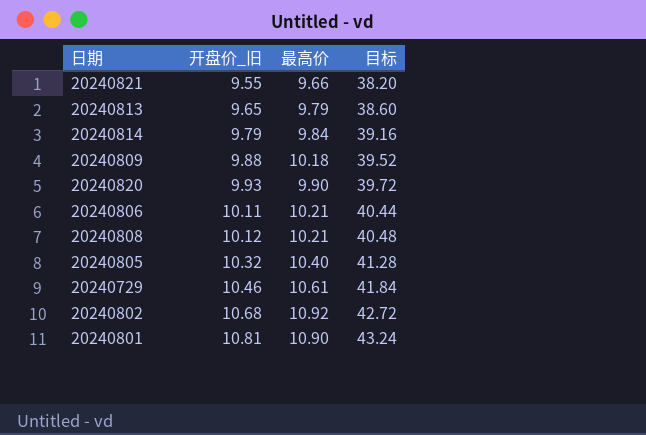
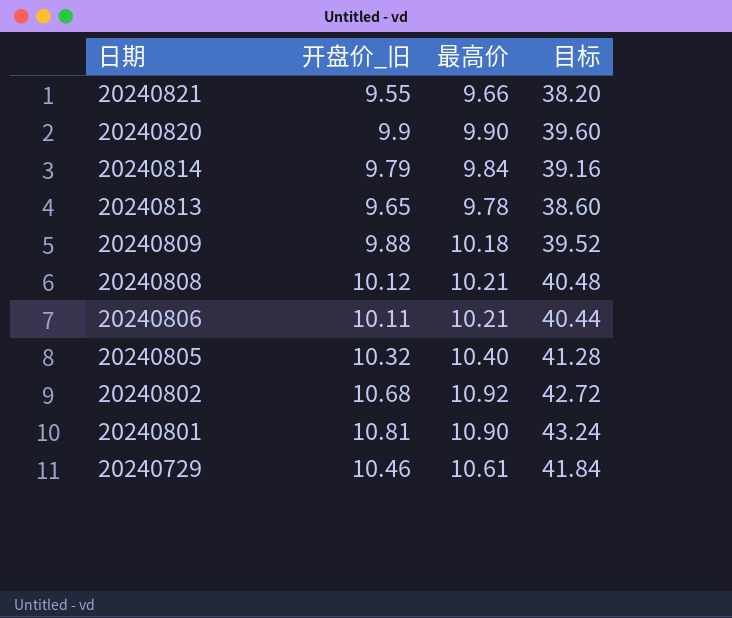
row order: 开盘价_旧 ascending -> 日期 descending
20240820 | 开盘价_旧: 9.93 -> 9.9
20240820 | 目标: 39.72 -> 39.60
20240813 | 最高价: 9.79 -> 9.78

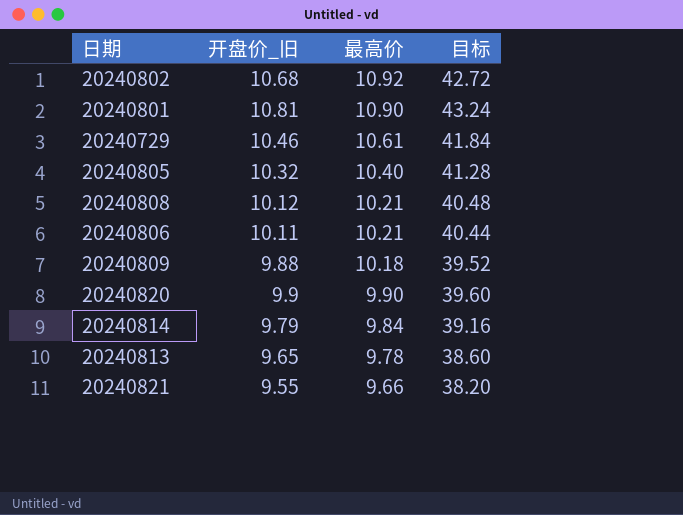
row order: 日期 descending -> 最高价 descending

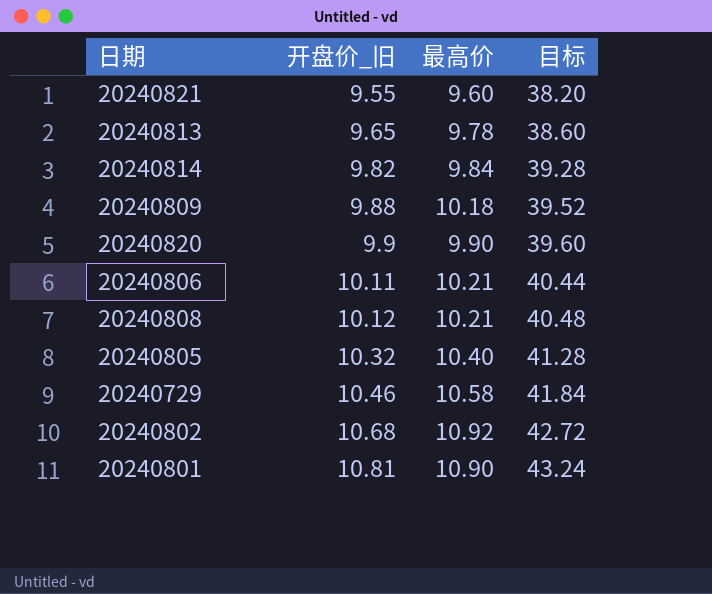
row order: 最高价 descending -> 开盘价_旧 ascending
20240821 | 最高价: 9.66 -> 9.60
20240814 | 开盘价_旧: 9.79 -> 9.82
20240814 | 目标: 39.16 -> 39.28
20240729 | 最高价: 10.61 -> 10.58

